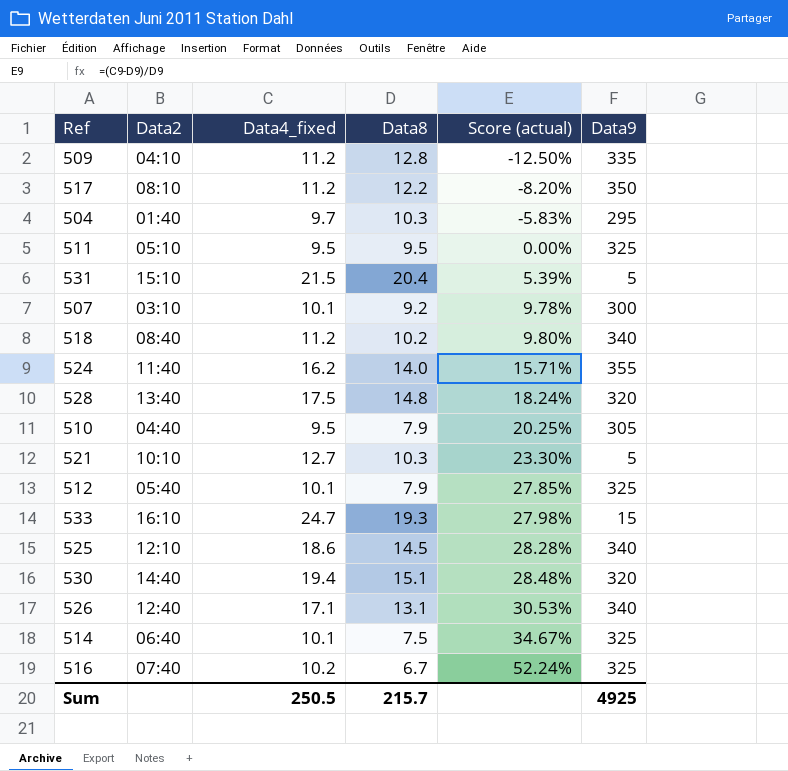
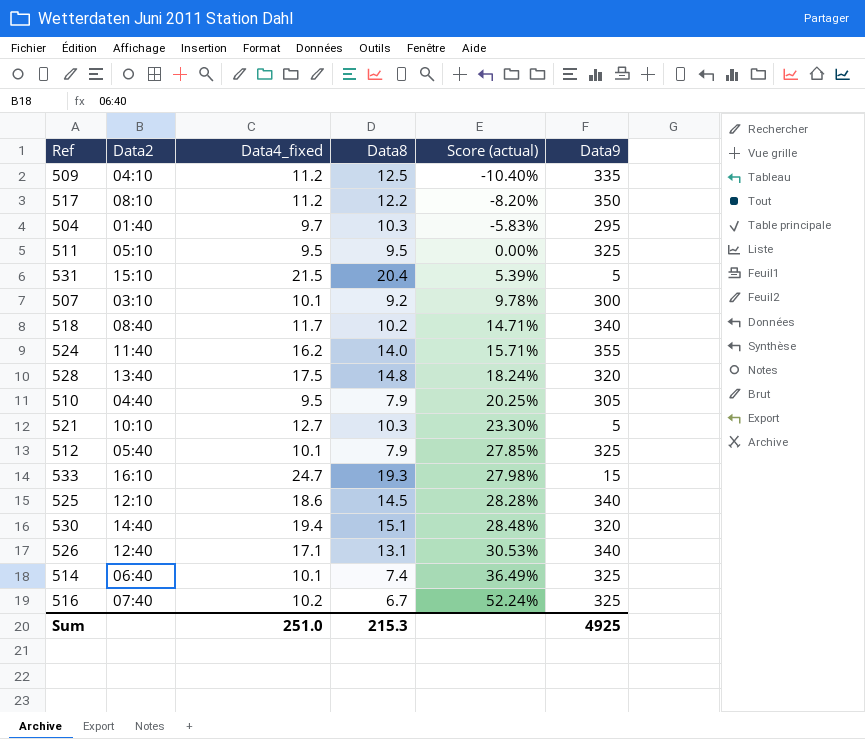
509 | Data8: 12.8 -> 12.5
509 | Score (actual): -12.50% -> -10.40%
518 | Data4_fixed: 11.2 -> 11.7
518 | Score (actual): 9.80% -> 14.71%
514 | Data8: 7.5 -> 7.4
514 | Score (actual): 34.67% -> 36.49%
Sum | Data4_fixed: 250.5 -> 251.0
Sum | Data8: 215.7 -> 215.3

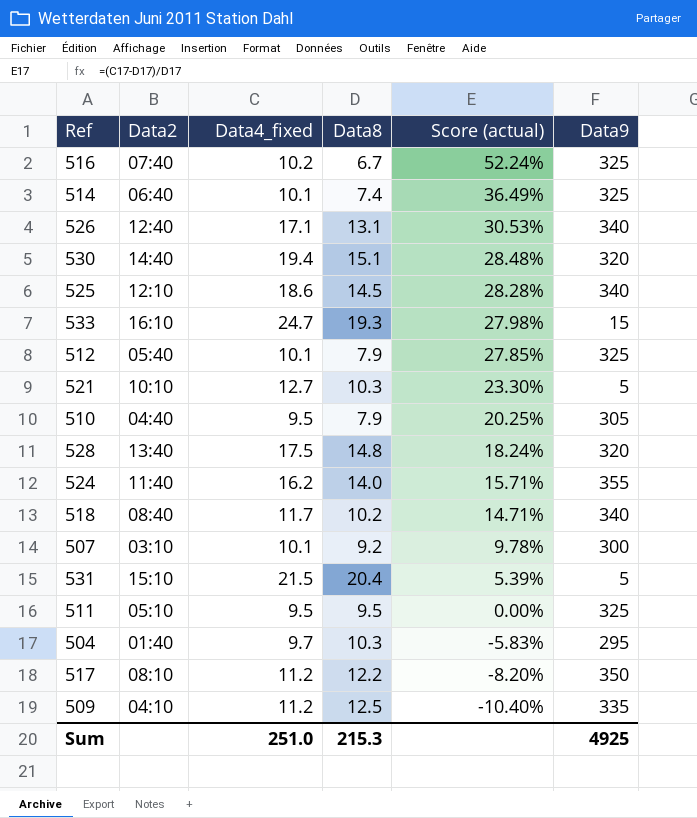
row order: Score (actual) ascending -> Score (actual) descending

